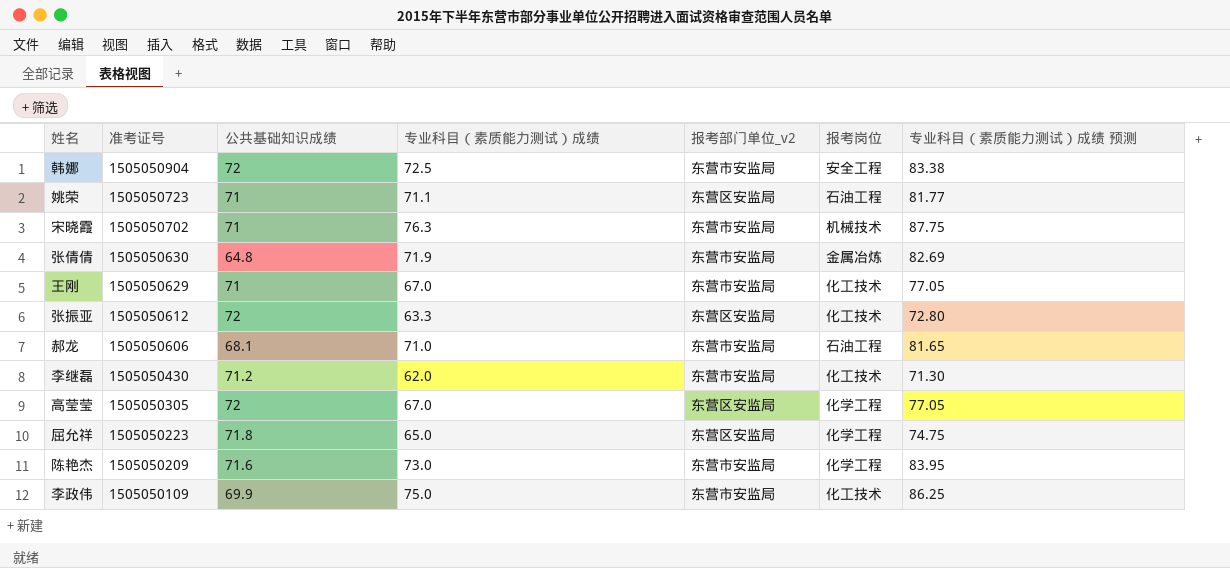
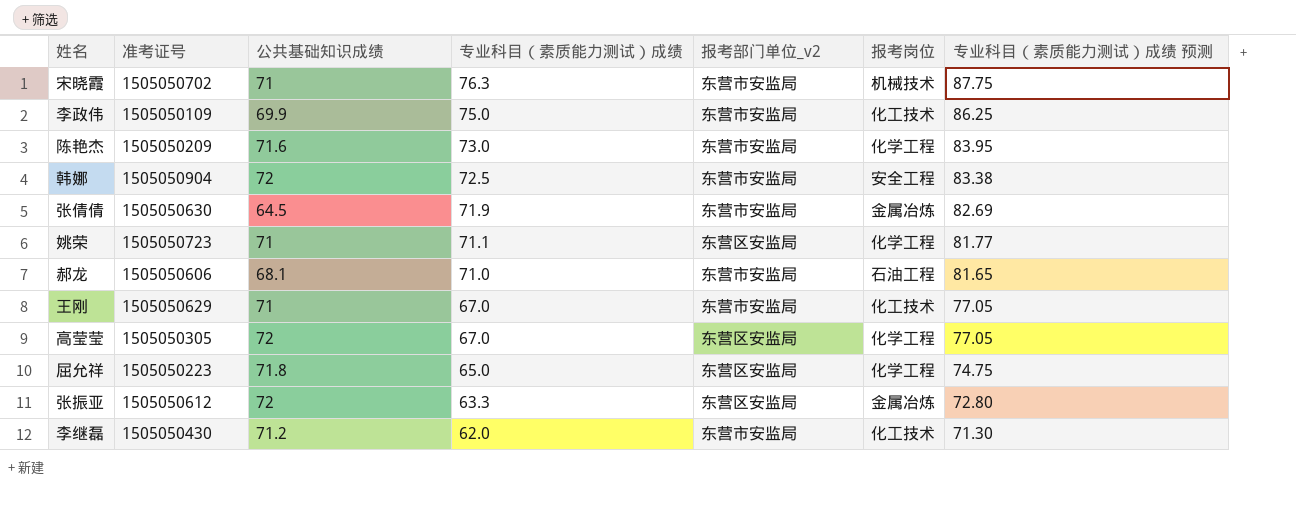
row order: 准考证号 descending -> 专业科目（素质能力测试）成绩 descending
张倩倩 | 公共基础知识成绩: 64.8 -> 64.5
姚荣 | 报考岗位: 石油工程 -> 化学工程
张振亚 | 报考岗位: 化工技术 -> 金属冶炼

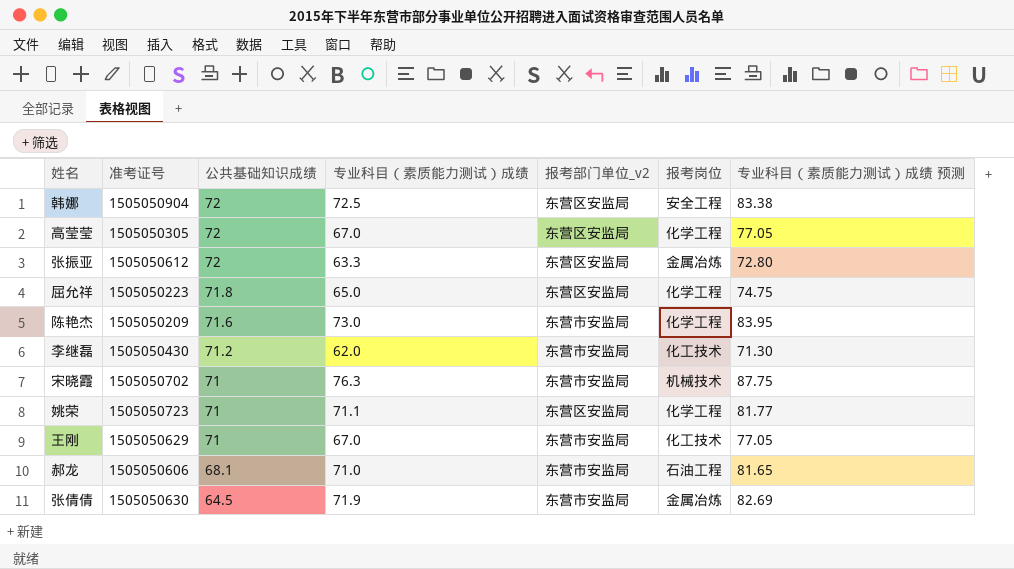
row order: 专业科目（素质能力测试）成绩 descending -> 公共基础知识成绩 descending
row 李政伟: 1505050109 | 69.9 | 75.0 | 东营市安监局 | 化工技术 | 86.25 -> none
韩娜 | 报考部门单位_v2: 东营市安监局 -> 东营区安监局

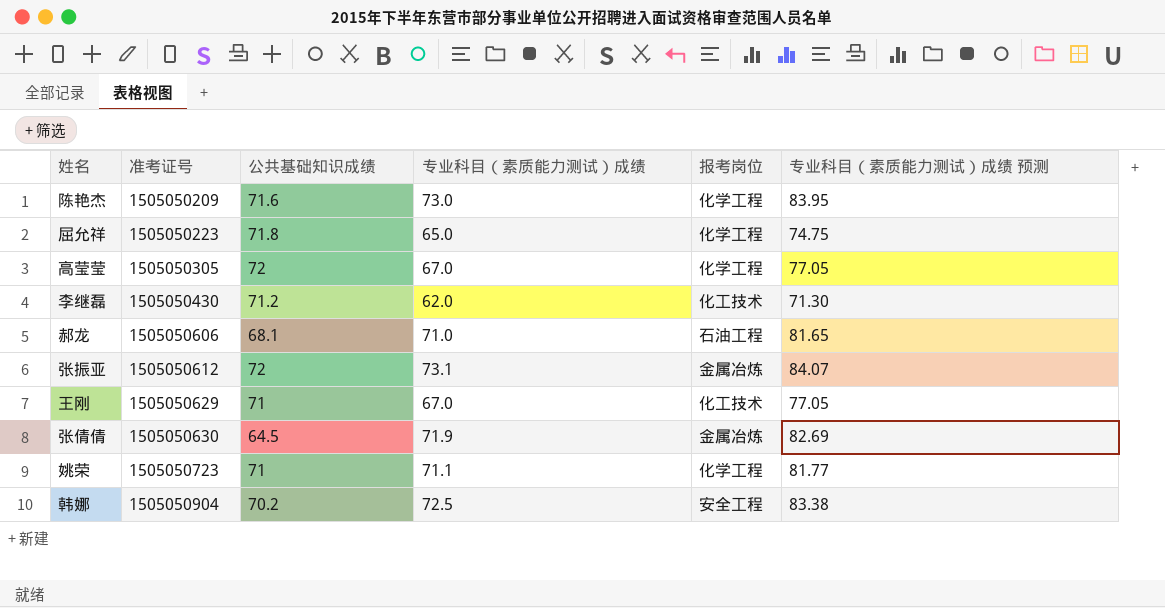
row order: 公共基础知识成绩 descending -> 准考证号 ascending
column 报考部门单位_v2 | position: 5 -> none
row 宋晓霞: 1505050702 | 71 | 76.3 | 东营市安监局 | 机械技术 | 87.75 -> none
张振亚 | 专业科目（素质能力测试）成绩: 63.3 -> 73.1
张振亚 | 专业科目（素质能力测试）成绩 预测: 72.80 -> 84.07
韩娜 | 公共基础知识成绩: 72 -> 70.2

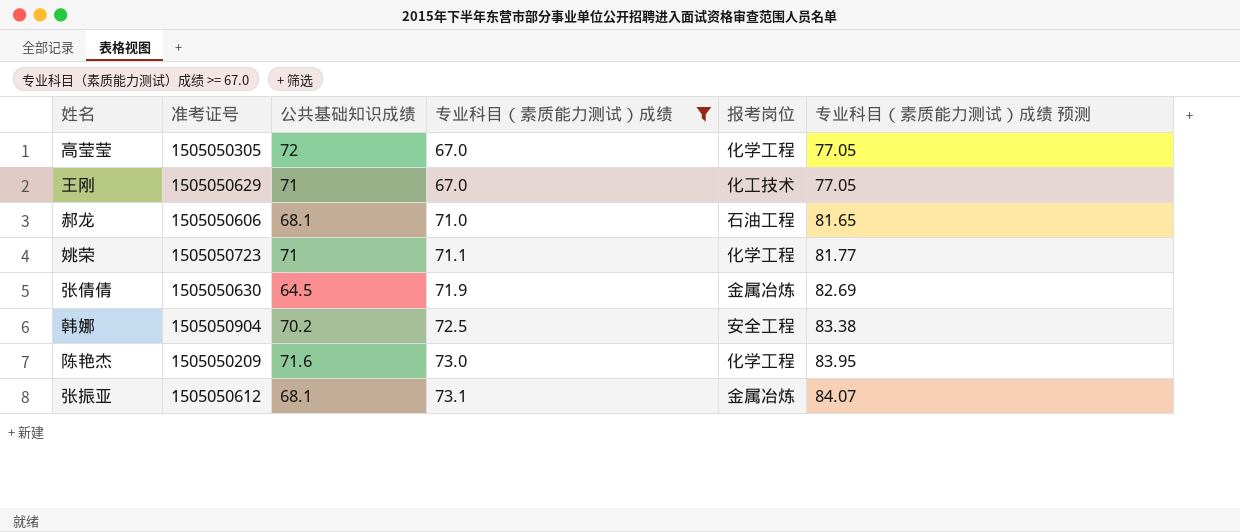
filter: none -> 专业科目（素质能力测试）成绩 >= 67.0
row order: 准考证号 ascending -> 专业科目（素质能力测试）成绩 ascending
张振亚 | 公共基础知识成绩: 72 -> 68.1

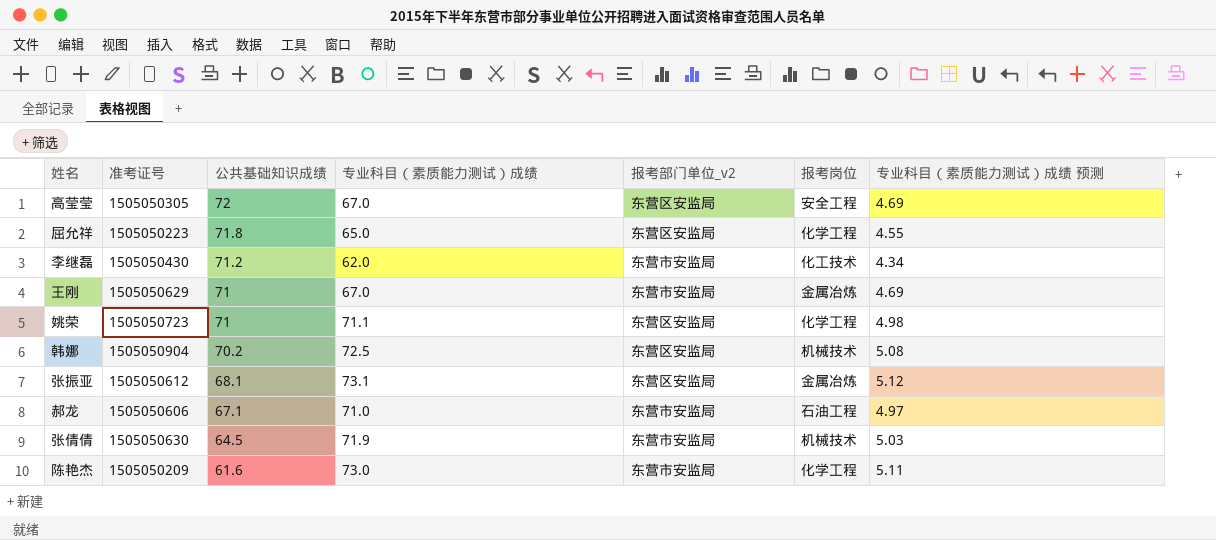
filter: 专业科目（素质能力测试）成绩 >= 67.0 -> none
row order: 专业科目（素质能力测试）成绩 ascending -> 公共基础知识成绩 descending
column 报考部门单位_v2 | position: none -> 5
column 专业科目（素质能力测试）成绩 预测 | formula: [专业科目（素质能力测试）成绩] * 1.15 -> [专业科目（素质能力测试）成绩] * 0.07
高莹莹 | 报考岗位: 化学工程 -> 安全工程
王刚 | 报考岗位: 化工技术 -> 金属冶炼
韩娜 | 报考岗位: 安全工程 -> 机械技术
郝龙 | 公共基础知识成绩: 68.1 -> 67.1
张倩倩 | 报考岗位: 金属冶炼 -> 机械技术
陈艳杰 | 公共基础知识成绩: 71.6 -> 61.6

